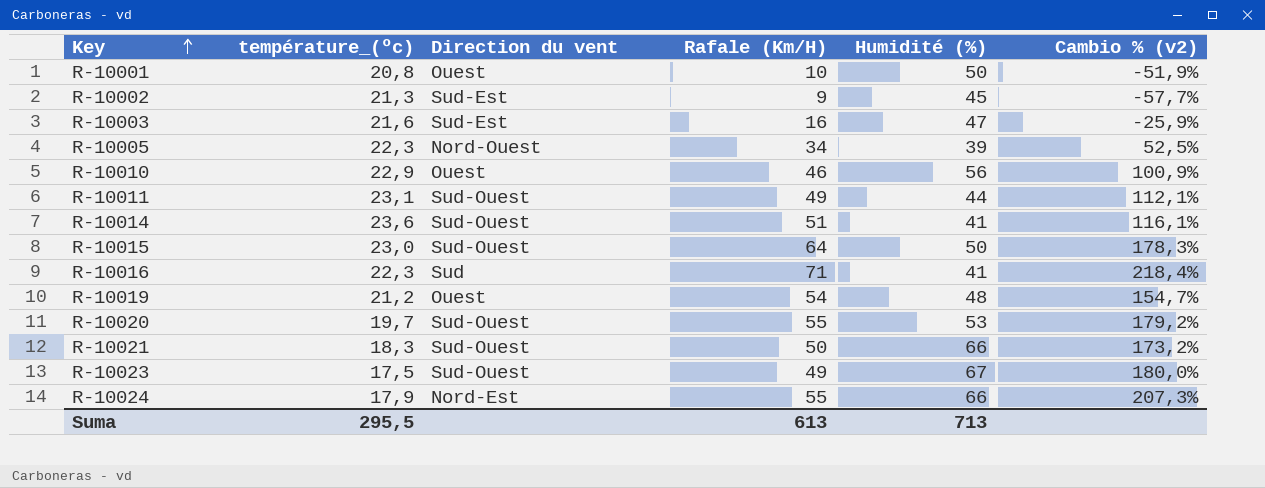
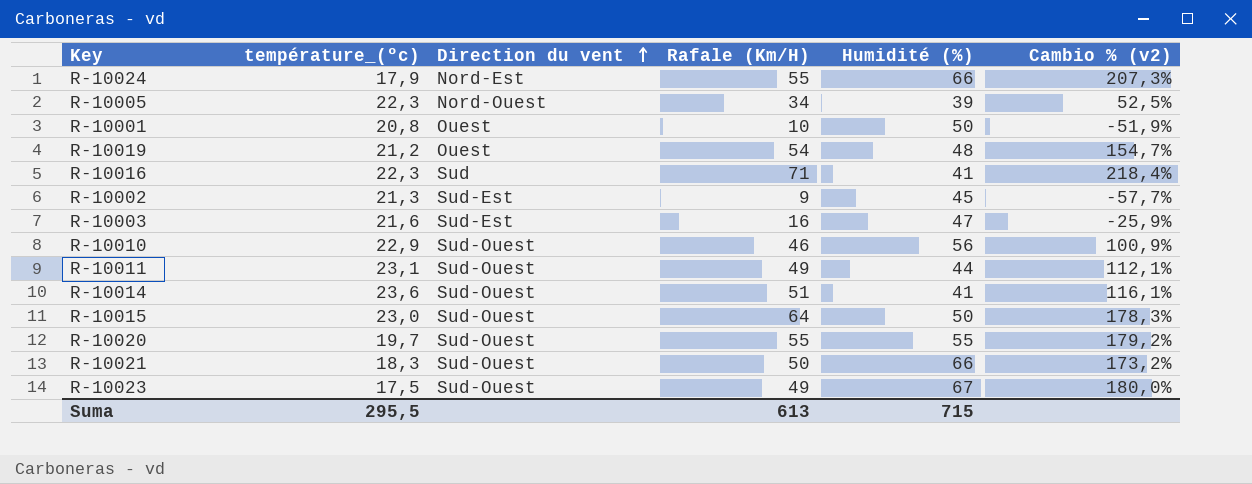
row order: Key ascending -> Direction du vent ascending
R-10010 | Direction du vent: Ouest -> Sud-Ouest
R-10020 | Humidité (%): 53 -> 55
Suma | Humidité (%): 713 -> 715

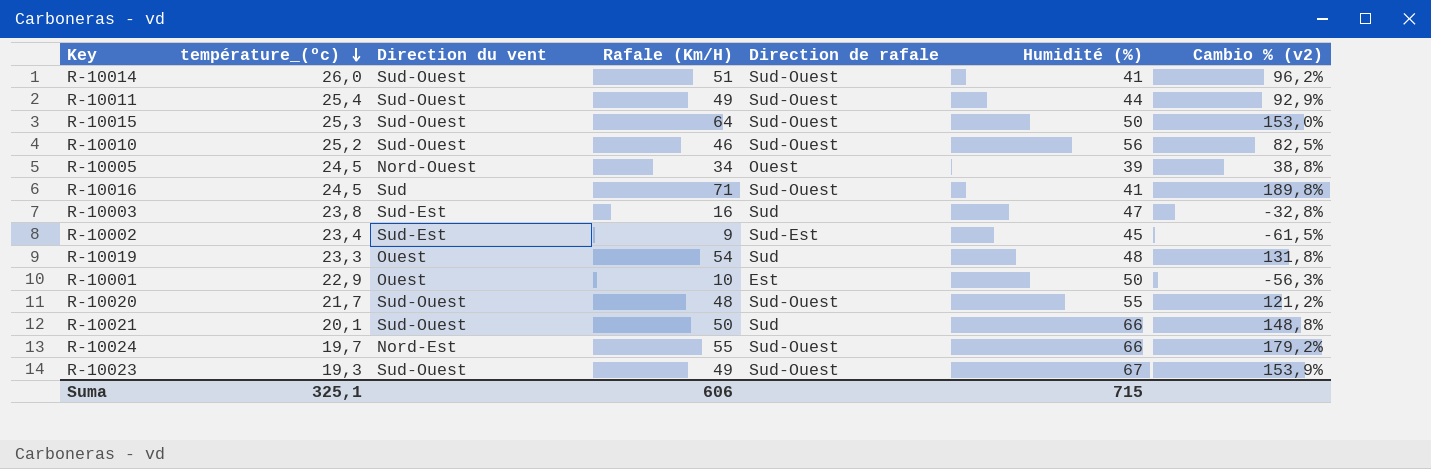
row order: Direction du vent ascending -> température_(ºc) descending
column Direction de rafale | position: none -> 5
R-10014 | température_(ºc): 23,6 -> 26,0
R-10014 | Cambio % (v2): 116,1% -> 96,2%
R-10011 | température_(ºc): 23,1 -> 25,4
R-10011 | Cambio % (v2): 112,1% -> 92,9%
R-10015 | température_(ºc): 23,0 -> 25,3
R-10015 | Cambio % (v2): 178,3% -> 153,0%
R-10010 | température_(ºc): 22,9 -> 25,2
R-10010 | Cambio % (v2): 100,9% -> 82,5%
R-10005 | température_(ºc): 22,3 -> 24,5
R-10005 | Cambio % (v2): 52,5% -> 38,8%
R-10016 | température_(ºc): 22,3 -> 24,5
R-10016 | Cambio % (v2): 218,4% -> 189,8%
R-10003 | température_(ºc): 21,6 -> 23,8
R-10003 | Cambio % (v2): -25,9% -> -32,8%
R-10002 | température_(ºc): 21,3 -> 23,4
R-10002 | Cambio % (v2): -57,7% -> -61,5%
R-10019 | température_(ºc): 21,2 -> 23,3
R-10019 | Cambio % (v2): 154,7% -> 131,8%
R-10001 | température_(ºc): 20,8 -> 22,9
R-10001 | Cambio % (v2): -51,9% -> -56,3%
R-10020 | température_(ºc): 19,7 -> 21,7
R-10020 | Rafale (Km/H): 55 -> 48
R-10020 | Cambio % (v2): 179,2% -> 121,2%
R-10021 | température_(ºc): 18,3 -> 20,1
R-10021 | Cambio % (v2): 173,2% -> 148,8%
R-10024 | température_(ºc): 17,9 -> 19,7
R-10024 | Cambio % (v2): 207,3% -> 179,2%
R-10023 | température_(ºc): 17,5 -> 19,3
R-10023 | Cambio % (v2): 180,0% -> 153,9%
Suma | température_(ºc): 295,5 -> 325,1
Suma | Rafale (Km/H): 613 -> 606

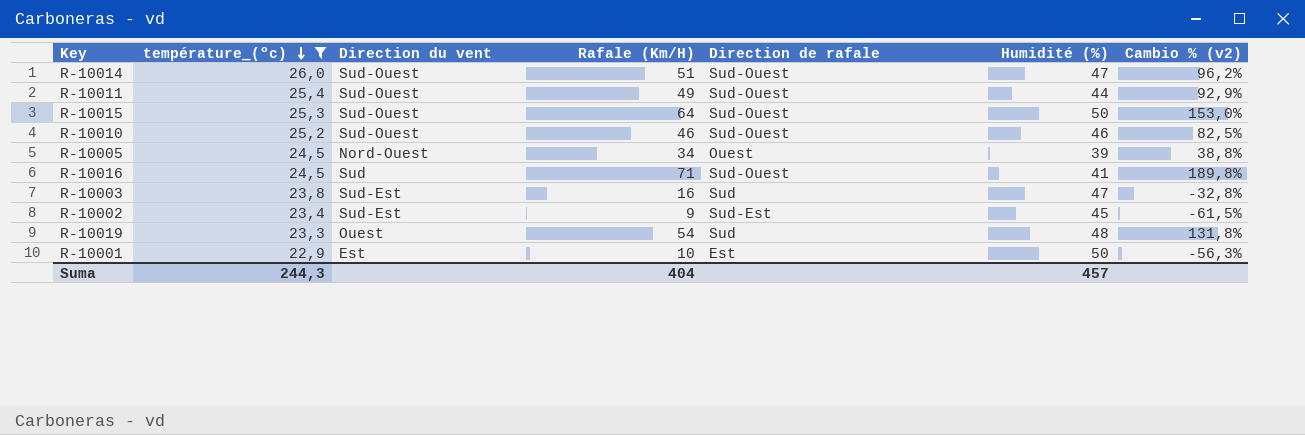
filter: none -> température_(ºc) >= 22,9
R-10014 | Humidité (%): 41 -> 47
R-10010 | Humidité (%): 56 -> 46
R-10001 | Direction du vent: Ouest -> Est
Suma | température_(ºc): 325,1 -> 244,3
Suma | Rafale (Km/H): 606 -> 404
Suma | Humidité (%): 715 -> 457

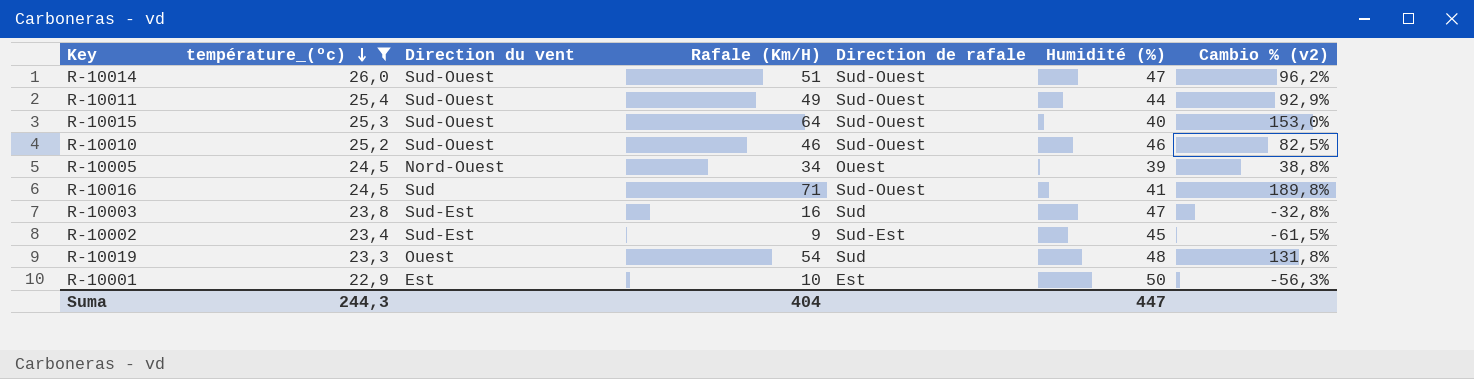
R-10015 | Humidité (%): 50 -> 40
Suma | Humidité (%): 457 -> 447

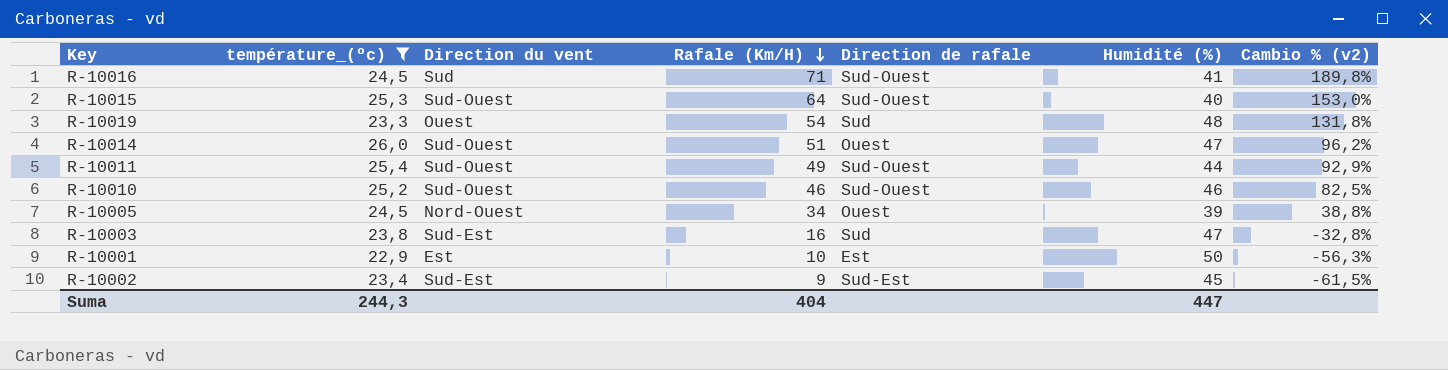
row order: température_(ºc) descending -> Rafale (Km/H) descending
R-10014 | Direction de rafale: Sud-Ouest -> Ouest

